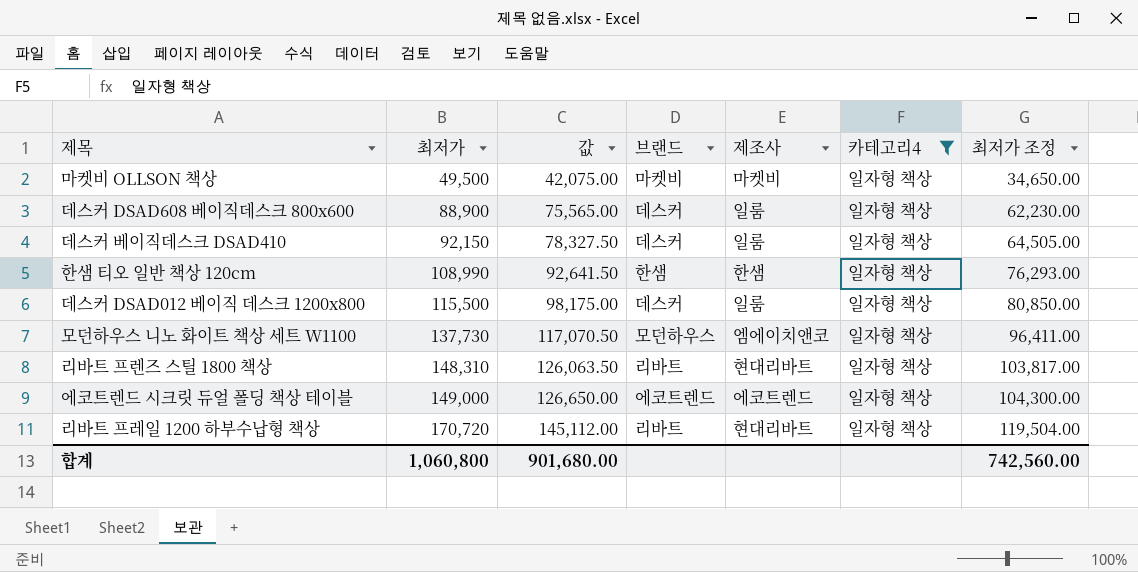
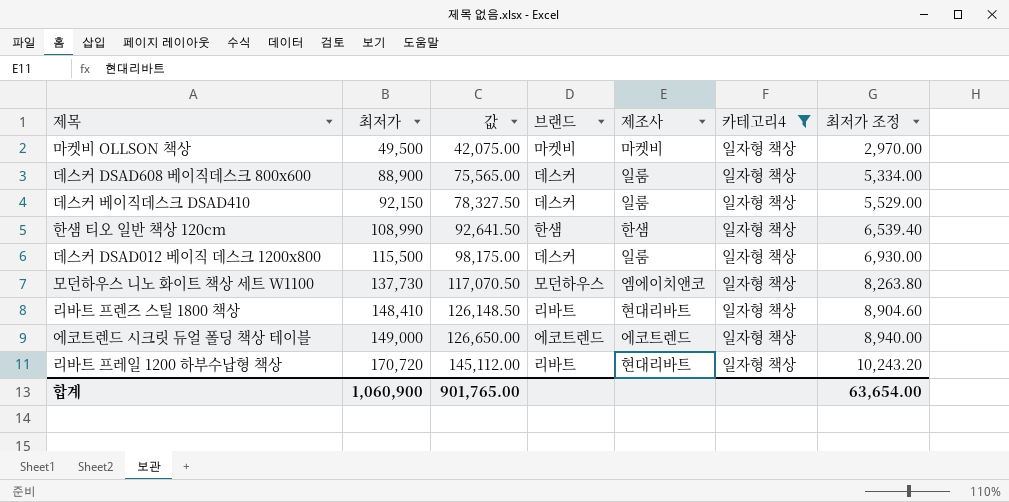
column 최저가 조정 | formula: [최저가] * 0.7 -> [최저가] * 0.06
리바트 프렌즈 스틸 1800 책상 | 최저가: 148,310 -> 148,410
리바트 프렌즈 스틸 1800 책상 | 값: 126,063.50 -> 126,148.50
합계 | 최저가: 1,060,800 -> 1,060,900
합계 | 값: 901,680.00 -> 901,765.00
합계 | 최저가 조정: 742,560.00 -> 63,654.00

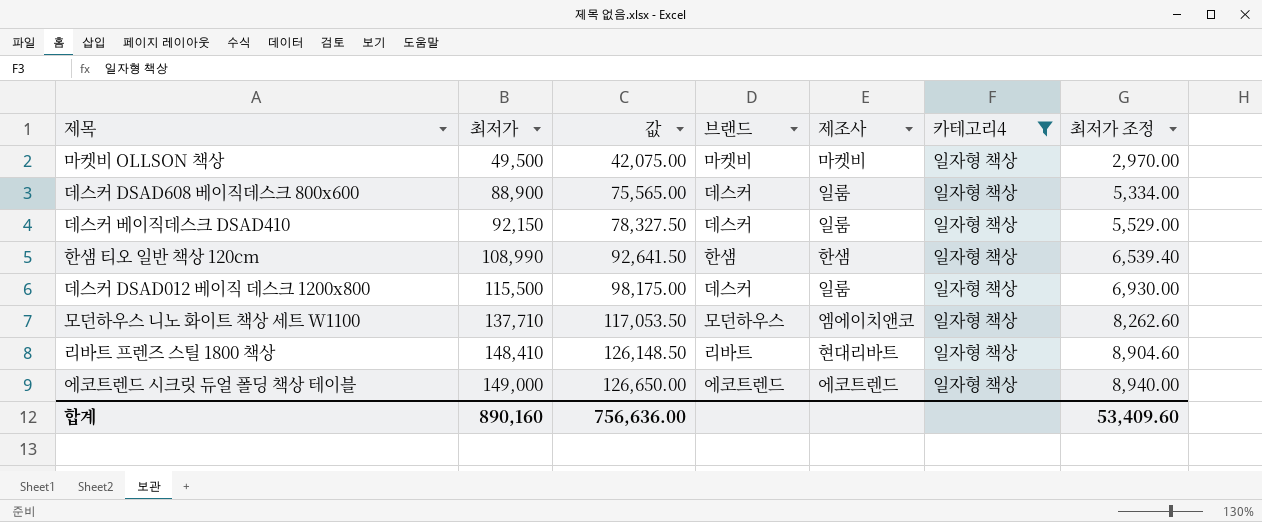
row 리바트 프레일 1200 하부수납형 책상: 170,720 | 145,112.00 | 리바트 | 현대리바트 | 일자형 책상 | 10,243.20 -> none
모던하우스 니노 화이트 책상 세트 W1100 | 최저가: 137,730 -> 137,710
모던하우스 니노 화이트 책상 세트 W1100 | 값: 117,070.50 -> 117,053.50
모던하우스 니노 화이트 책상 세트 W1100 | 최저가 조정: 8,263.80 -> 8,262.60
합계 | 최저가: 1,060,900 -> 890,160
합계 | 값: 901,765.00 -> 756,636.00
합계 | 최저가 조정: 63,654.00 -> 53,409.60

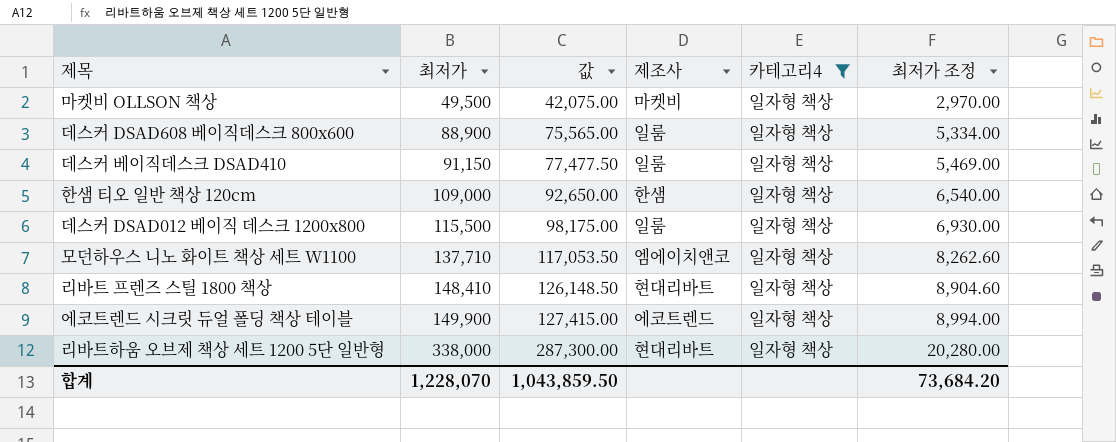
column 브랜드 | position: 4 -> none
데스커 베이직데스크 DSAD410 | 최저가: 92,150 -> 91,150
데스커 베이직데스크 DSAD410 | 값: 78,327.50 -> 77,477.50
데스커 베이직데스크 DSAD410 | 최저가 조정: 5,529.00 -> 5,469.00
한샘 티오 일반 책상 120cm | 최저가: 108,990 -> 109,000
한샘 티오 일반 책상 120cm | 값: 92,641.50 -> 92,650.00
한샘 티오 일반 책상 120cm | 최저가 조정: 6,539.40 -> 6,540.00
에코트렌드 시크릿 듀얼 폴딩 책상 테이블 | 최저가: 149,000 -> 149,900
에코트렌드 시크릿 듀얼 폴딩 책상 테이블 | 값: 126,650.00 -> 127,415.00
에코트렌드 시크릿 듀얼 폴딩 책상 테이블 | 최저가 조정: 8,940.00 -> 8,994.00
row 리바트하움 오브제 책상 세트 1200 5단 일반형: none -> 338,000 | 287,300.00 | 현대리바트 | 일자형 책상 | 20,280.00
합계 | 최저가: 890,160 -> 1,228,070
합계 | 값: 756,636.00 -> 1,043,859.50
합계 | 최저가 조정: 53,409.60 -> 73,684.20

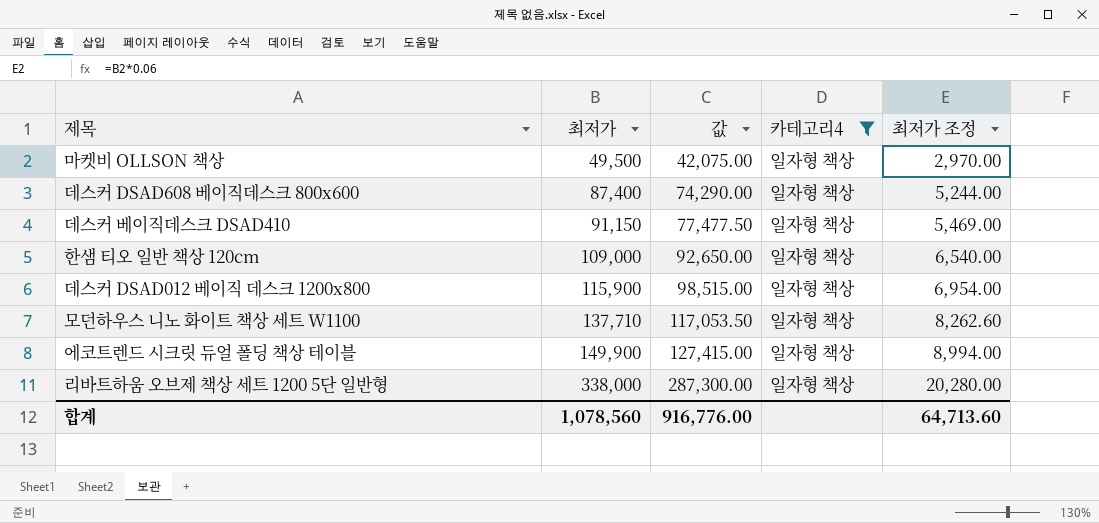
column 제조사 | position: 4 -> none
row 리바트 프렌즈 스틸 1800 책상: 148,410 | 126,148.50 | 현대리바트 | 일자형 책상 | 8,904.60 -> none
데스커 DSAD608 베이직데스크 800x600 | 최저가: 88,900 -> 87,400
데스커 DSAD608 베이직데스크 800x600 | 값: 75,565.00 -> 74,290.00
데스커 DSAD608 베이직데스크 800x600 | 최저가 조정: 5,334.00 -> 5,244.00
데스커 DSAD012 베이직 데스크 1200x800 | 최저가: 115,500 -> 115,900
데스커 DSAD012 베이직 데스크 1200x800 | 값: 98,175.00 -> 98,515.00
데스커 DSAD012 베이직 데스크 1200x800 | 최저가 조정: 6,930.00 -> 6,954.00
합계 | 최저가: 1,228,070 -> 1,078,560
합계 | 값: 1,043,859.50 -> 916,776.00
합계 | 최저가 조정: 73,684.20 -> 64,713.60

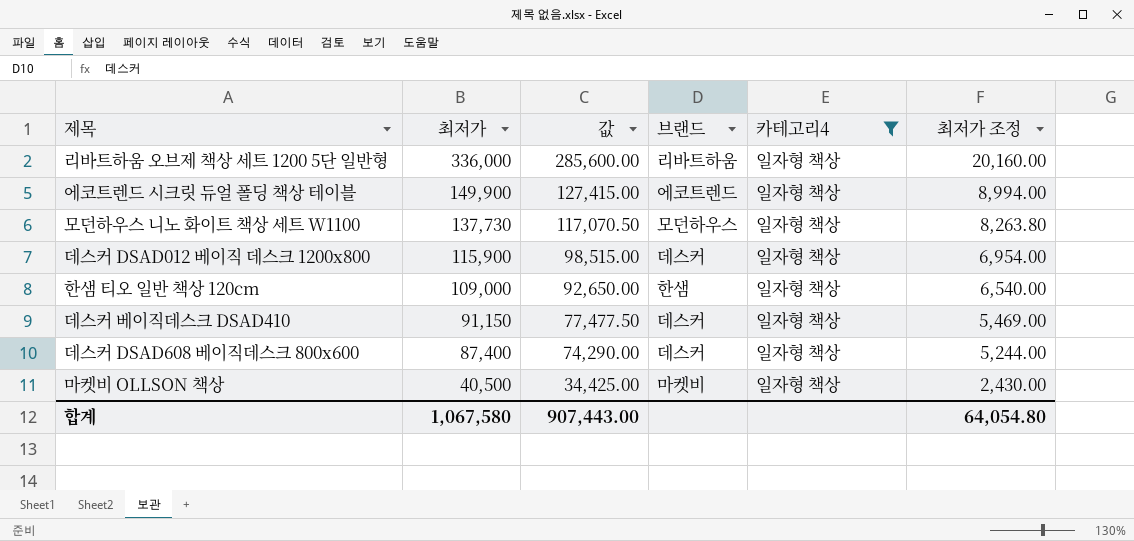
row order: 최저가 ascending -> 최저가 descending
column 브랜드 | position: none -> 4
리바트하움 오브제 책상 세트 1200 5단 일반형 | 최저가: 338,000 -> 336,000
리바트하움 오브제 책상 세트 1200 5단 일반형 | 값: 287,300.00 -> 285,600.00
리바트하움 오브제 책상 세트 1200 5단 일반형 | 최저가 조정: 20,280.00 -> 20,160.00
모던하우스 니노 화이트 책상 세트 W1100 | 최저가: 137,710 -> 137,730
모던하우스 니노 화이트 책상 세트 W1100 | 값: 117,053.50 -> 117,070.50
모던하우스 니노 화이트 책상 세트 W1100 | 최저가 조정: 8,262.60 -> 8,263.80
마켓비 OLLSON 책상 | 최저가: 49,500 -> 40,500
마켓비 OLLSON 책상 | 값: 42,075.00 -> 34,425.00
마켓비 OLLSON 책상 | 최저가 조정: 2,970.00 -> 2,430.00
합계 | 최저가: 1,078,560 -> 1,067,580
합계 | 값: 916,776.00 -> 907,443.00
합계 | 최저가 조정: 64,713.60 -> 64,054.80

